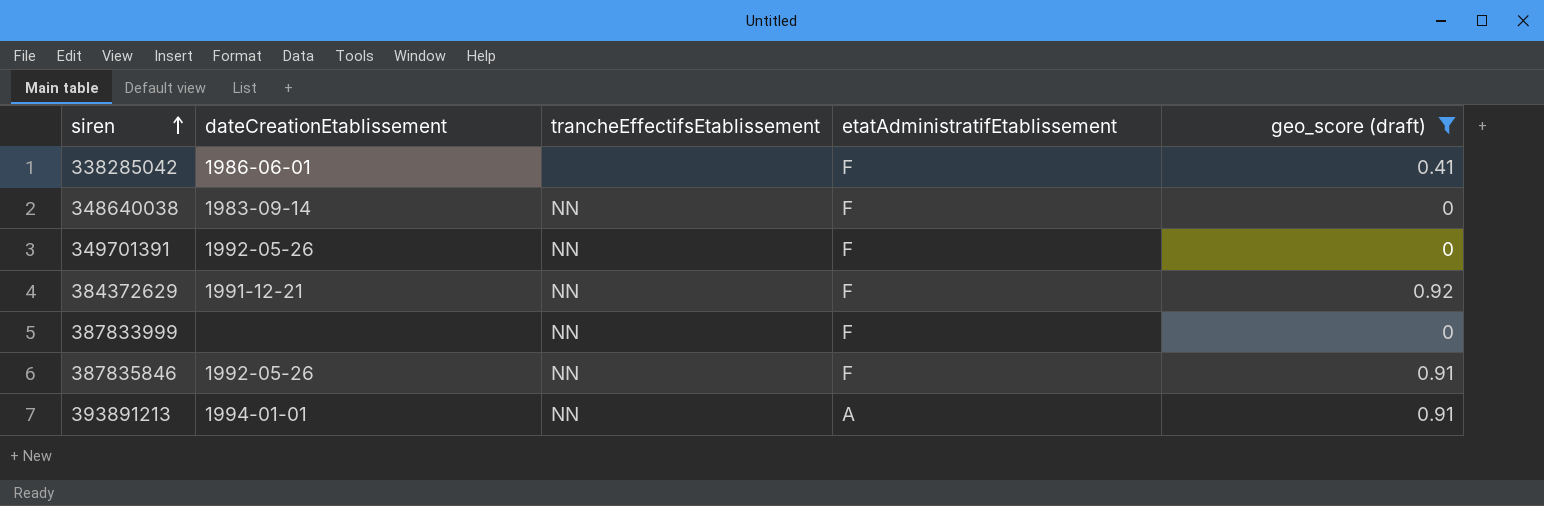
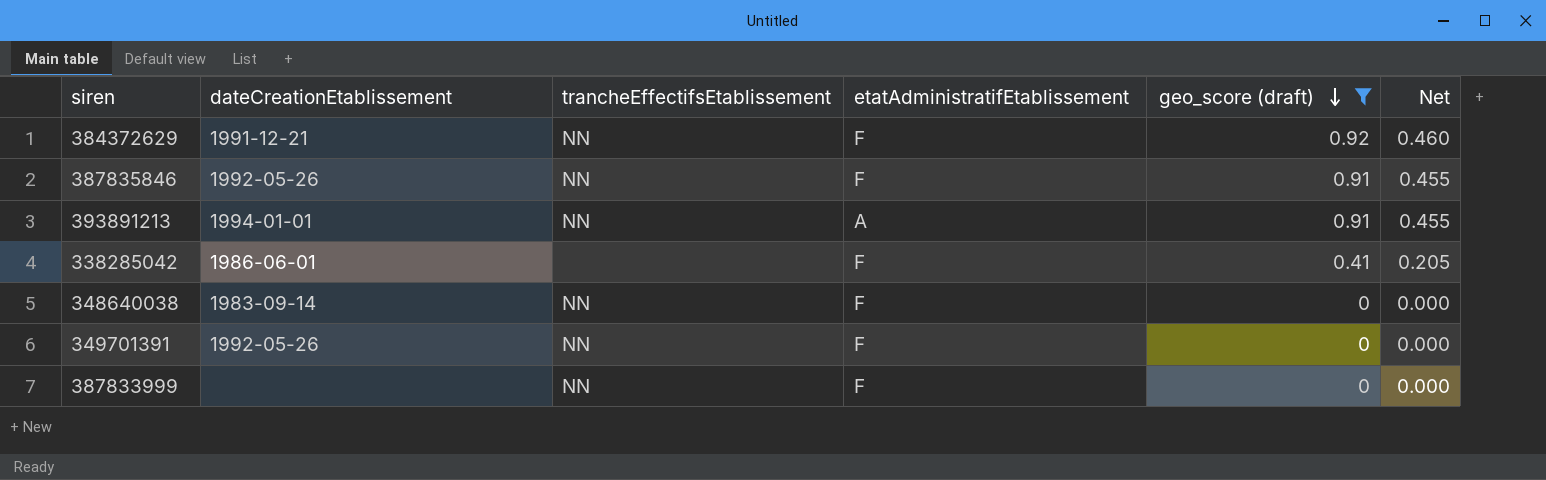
row order: siren ascending -> geo_score (draft) descending
column Net | formula: none -> [geo_score (draft)] * 0.5

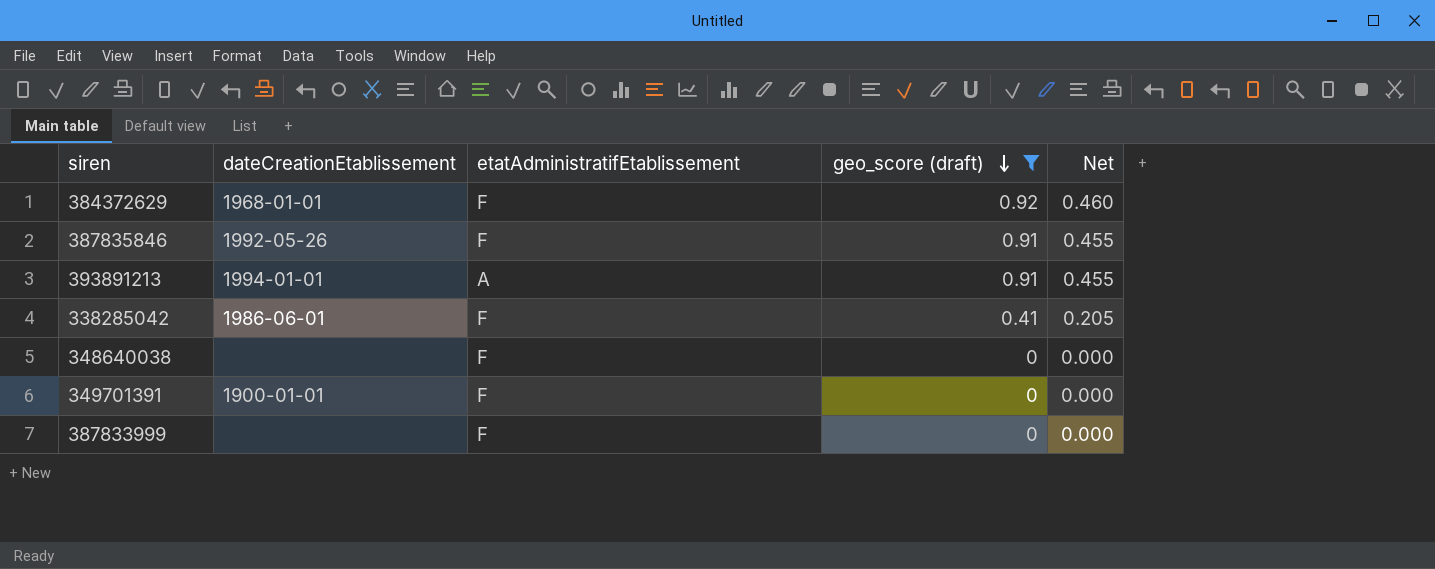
column trancheEffectifsEtablissement | position: 3 -> none
384372629 | dateCreationEtablissement: 1991-12-21 -> 1968-01-01
348640038 | dateCreationEtablissement: 1983-09-14 -> none
349701391 | dateCreationEtablissement: 1992-05-26 -> 1900-01-01

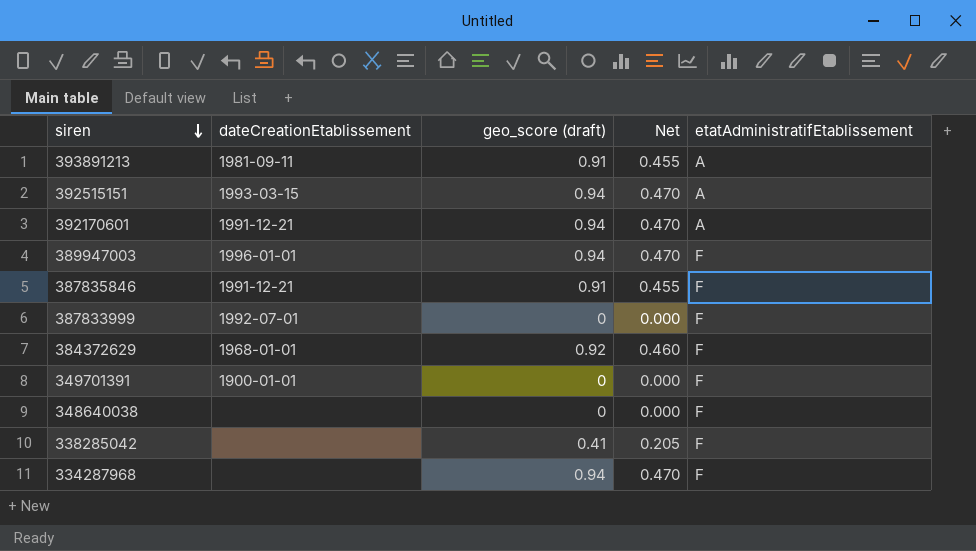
filter: geo_score (draft) != 0.94 -> none
row order: geo_score (draft) descending -> siren descending
column etatAdministratifEtablissement | position: 3 -> 5
393891213 | dateCreationEtablissement: 1994-01-01 -> 1981-09-11
387835846 | dateCreationEtablissement: 1992-05-26 -> 1991-12-21
387833999 | dateCreationEtablissement: none -> 1992-07-01
338285042 | dateCreationEtablissement: 1986-06-01 -> none

